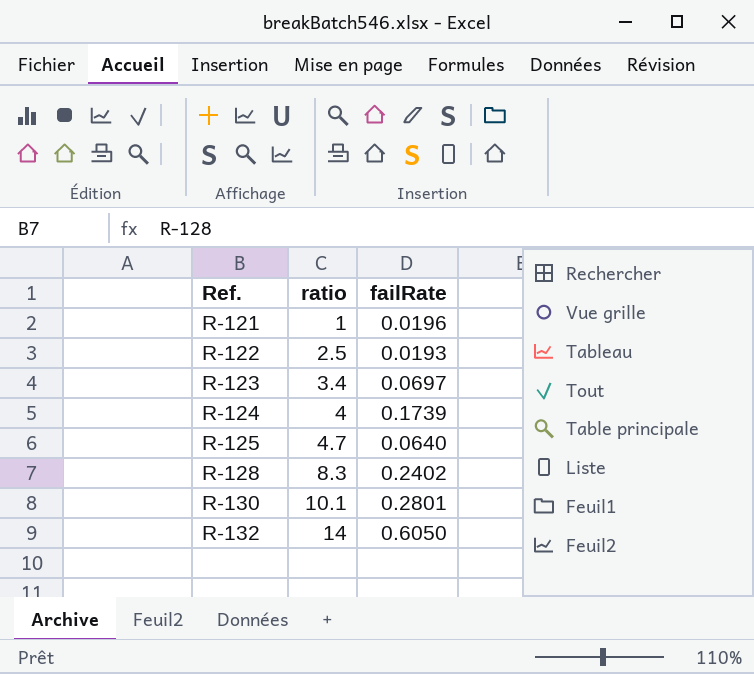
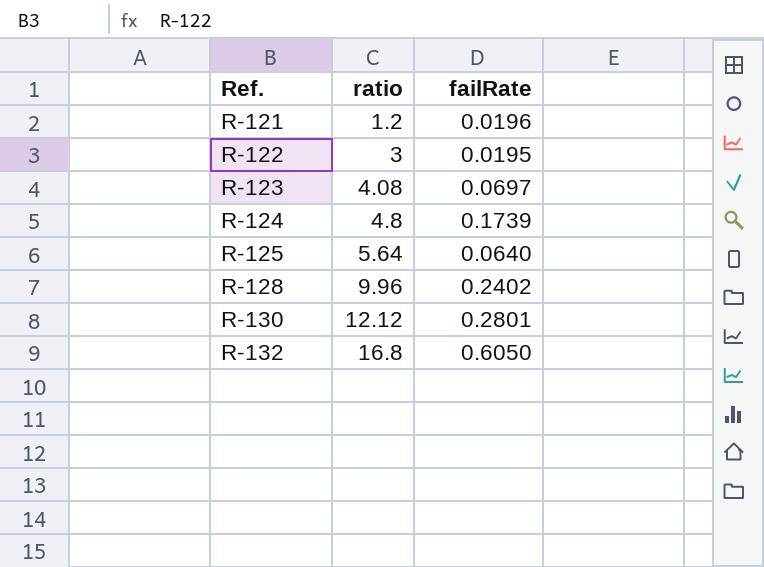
R-121 | ratio: 1 -> 1.2
R-122 | ratio: 2.5 -> 3
R-122 | failRate: 0.0193 -> 0.0195
R-123 | ratio: 3.4 -> 4.08
R-124 | ratio: 4 -> 4.8
R-125 | ratio: 4.7 -> 5.64
R-128 | ratio: 8.3 -> 9.96
R-130 | ratio: 10.1 -> 12.12
R-132 | ratio: 14 -> 16.8

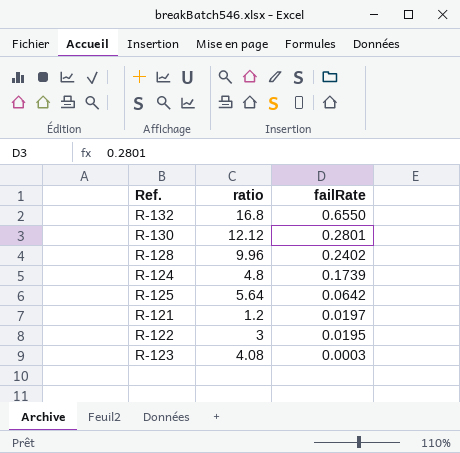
row order: Ref. ascending -> failRate descending
R-132 | failRate: 0.6050 -> 0.6550
R-125 | failRate: 0.0640 -> 0.0642
R-121 | failRate: 0.0196 -> 0.0197
R-123 | failRate: 0.0697 -> 0.0003

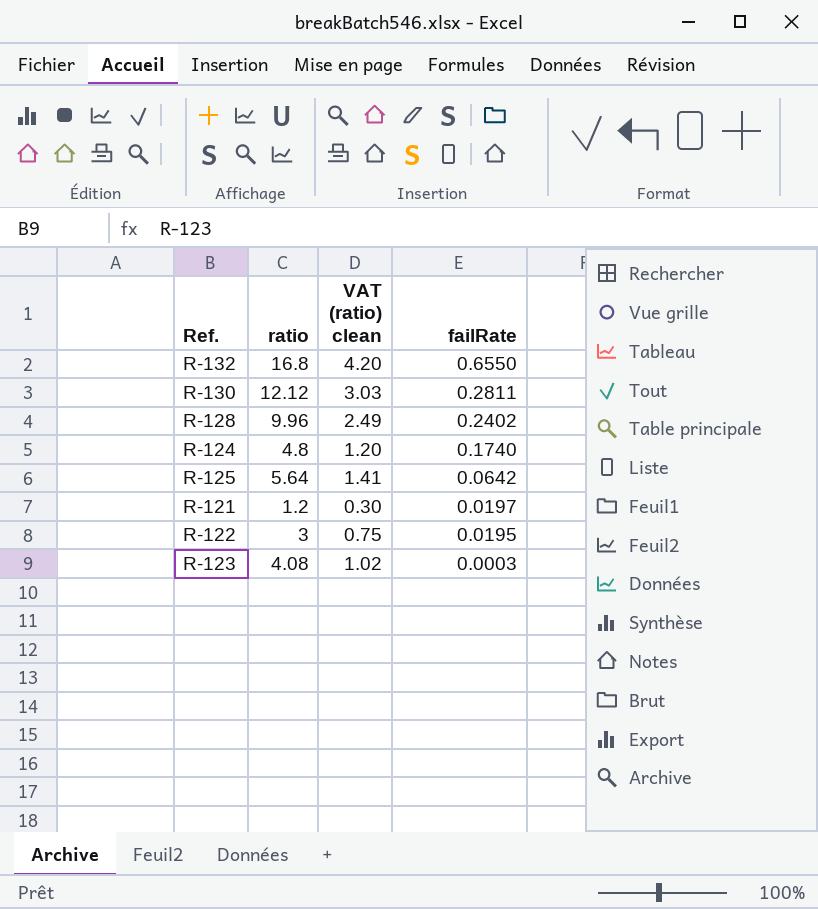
column VAT (ratio) clean | formula: none -> [ratio] * 0.25
R-130 | failRate: 0.2801 -> 0.2811
R-124 | failRate: 0.1739 -> 0.1740

